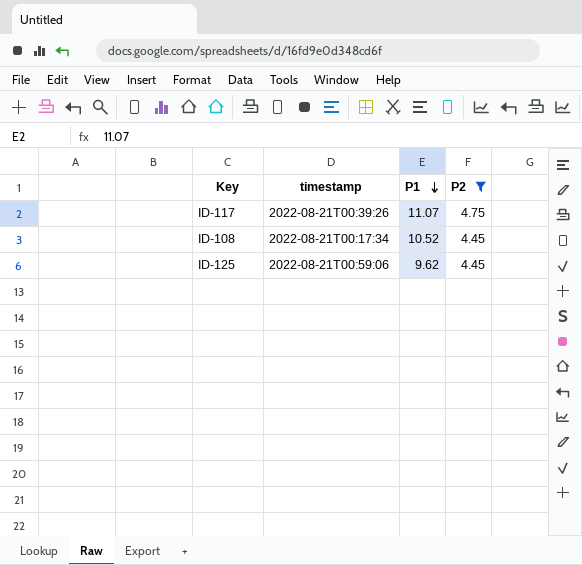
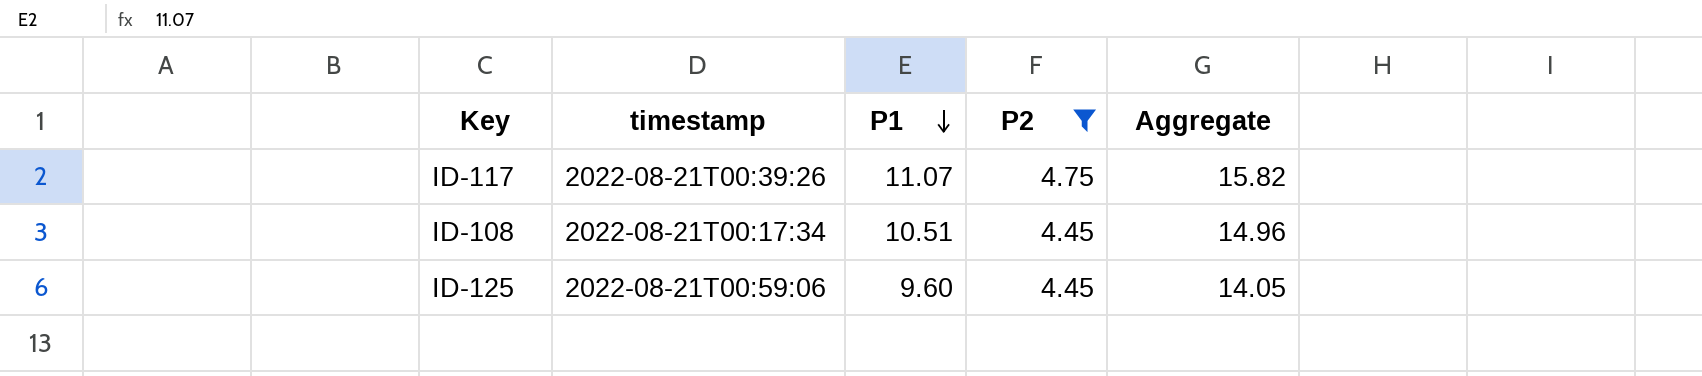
column Aggregate | formula: none -> [P1] + [P2]
ID-108 | P1: 10.52 -> 10.51
ID-125 | P1: 9.62 -> 9.60

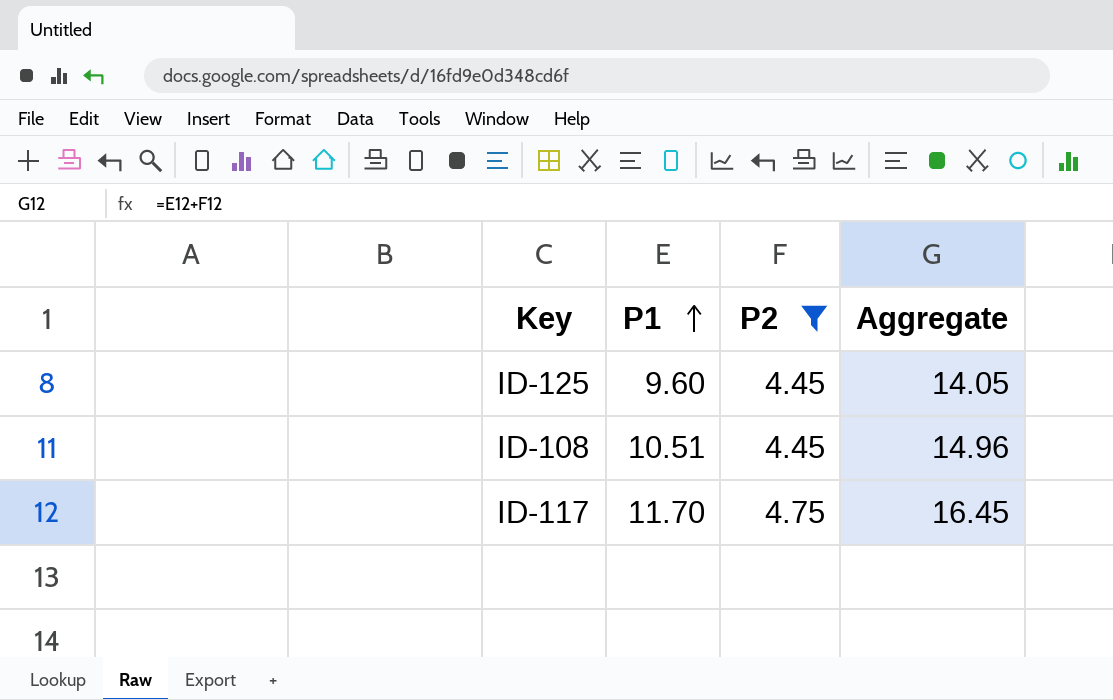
row order: P1 descending -> P1 ascending
column timestamp | position: 2 -> none
ID-117 | P1: 11.07 -> 11.70
ID-117 | Aggregate: 15.82 -> 16.45

